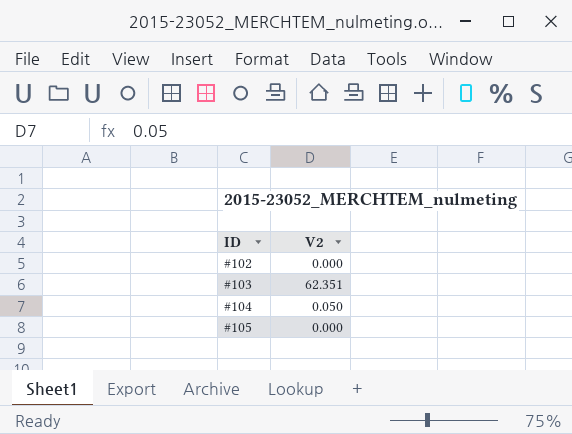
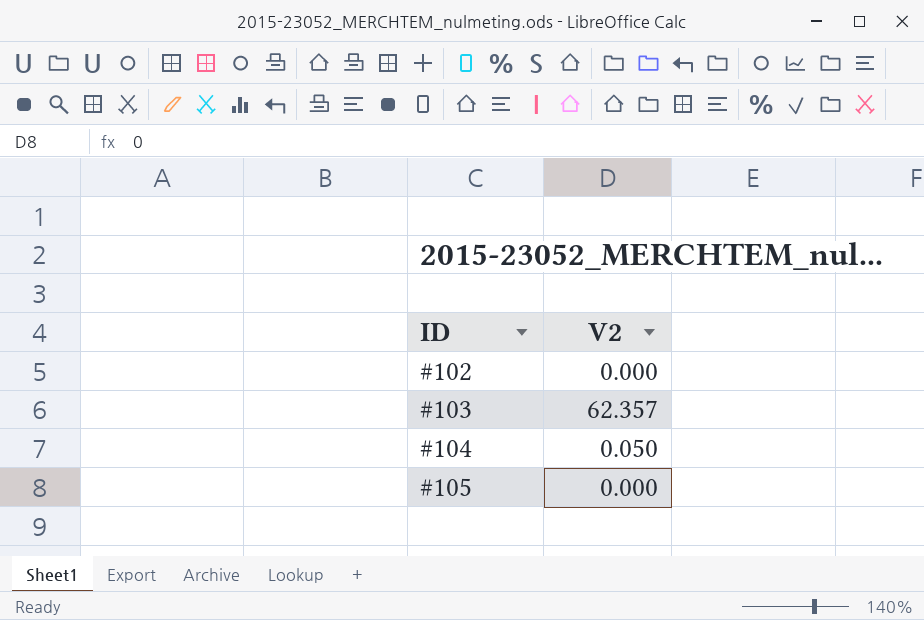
#103 | V2: 62.351 -> 62.357

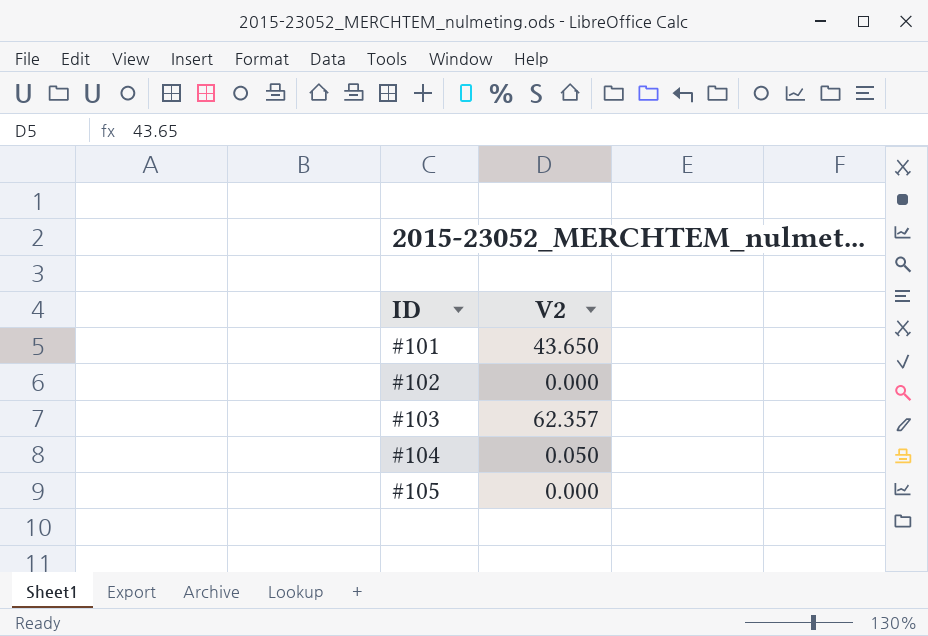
row #101: none -> 43.650

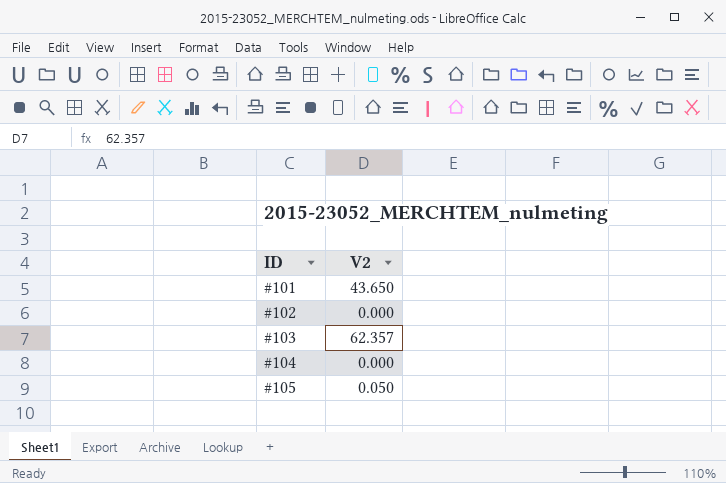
#104 | V2: 0.050 -> 0.000
#105 | V2: 0.000 -> 0.050

